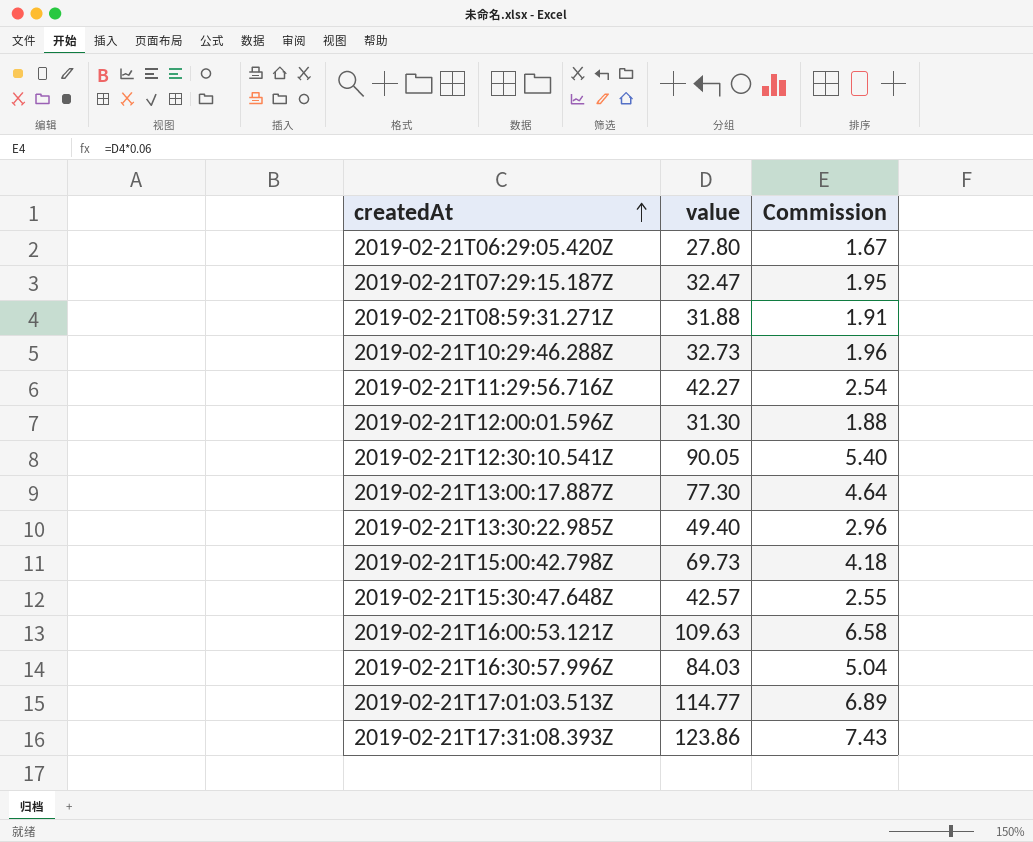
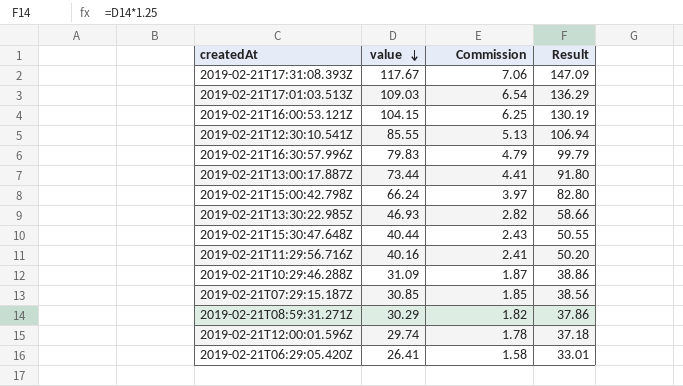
row order: createdAt ascending -> value descending
column Result | formula: none -> [value] * 1.25
2019-02-21T17:31:08.393Z | value: 123.86 -> 117.67
2019-02-21T17:31:08.393Z | Commission: 7.43 -> 7.06
2019-02-21T17:01:03.513Z | value: 114.77 -> 109.03
2019-02-21T17:01:03.513Z | Commission: 6.89 -> 6.54
2019-02-21T16:00:53.121Z | value: 109.63 -> 104.15
2019-02-21T16:00:53.121Z | Commission: 6.58 -> 6.25
2019-02-21T12:30:10.541Z | value: 90.05 -> 85.55
2019-02-21T12:30:10.541Z | Commission: 5.40 -> 5.13
2019-02-21T16:30:57.996Z | value: 84.03 -> 79.83
2019-02-21T16:30:57.996Z | Commission: 5.04 -> 4.79
2019-02-21T13:00:17.887Z | value: 77.30 -> 73.44
2019-02-21T13:00:17.887Z | Commission: 4.64 -> 4.41
2019-02-21T15:00:42.798Z | value: 69.73 -> 66.24
2019-02-21T15:00:42.798Z | Commission: 4.18 -> 3.97
2019-02-21T13:30:22.985Z | value: 49.40 -> 46.93
2019-02-21T13:30:22.985Z | Commission: 2.96 -> 2.82
2019-02-21T15:30:47.648Z | value: 42.57 -> 40.44
2019-02-21T15:30:47.648Z | Commission: 2.55 -> 2.43
2019-02-21T11:29:56.716Z | value: 42.27 -> 40.16
2019-02-21T11:29:56.716Z | Commission: 2.54 -> 2.41
2019-02-21T10:29:46.288Z | value: 32.73 -> 31.09
2019-02-21T10:29:46.288Z | Commission: 1.96 -> 1.87
2019-02-21T07:29:15.187Z | value: 32.47 -> 30.85
2019-02-21T07:29:15.187Z | Commission: 1.95 -> 1.85
2019-02-21T08:59:31.271Z | value: 31.88 -> 30.29
2019-02-21T08:59:31.271Z | Commission: 1.91 -> 1.82
2019-02-21T12:00:01.596Z | value: 31.30 -> 29.74
2019-02-21T12:00:01.596Z | Commission: 1.88 -> 1.78
2019-02-21T06:29:05.420Z | value: 27.80 -> 26.41
2019-02-21T06:29:05.420Z | Commission: 1.67 -> 1.58

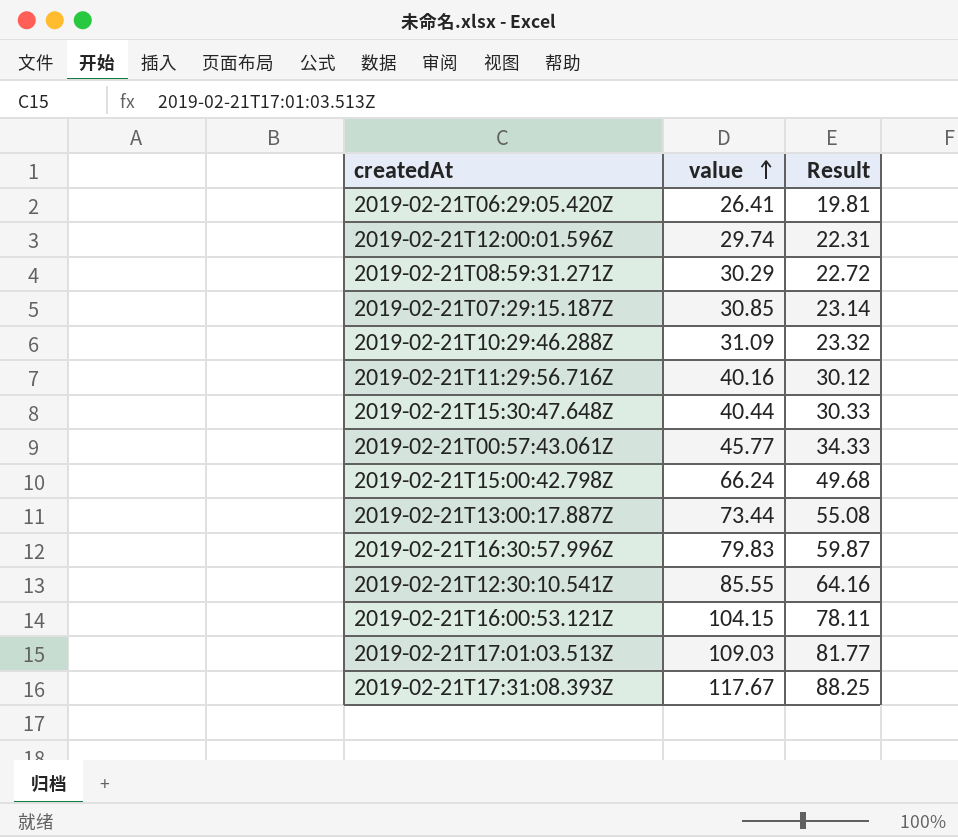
row order: value descending -> value ascending
column Commission | formula: [value] * 0.06 -> none
column Result | formula: [value] * 1.25 -> [value] * 0.75
row 2019-02-21T13:30:22.985Z: 46.93 | 2.82 | 58.66 -> none
row 2019-02-21T00:57:43.061Z: none -> 45.77 | 34.33

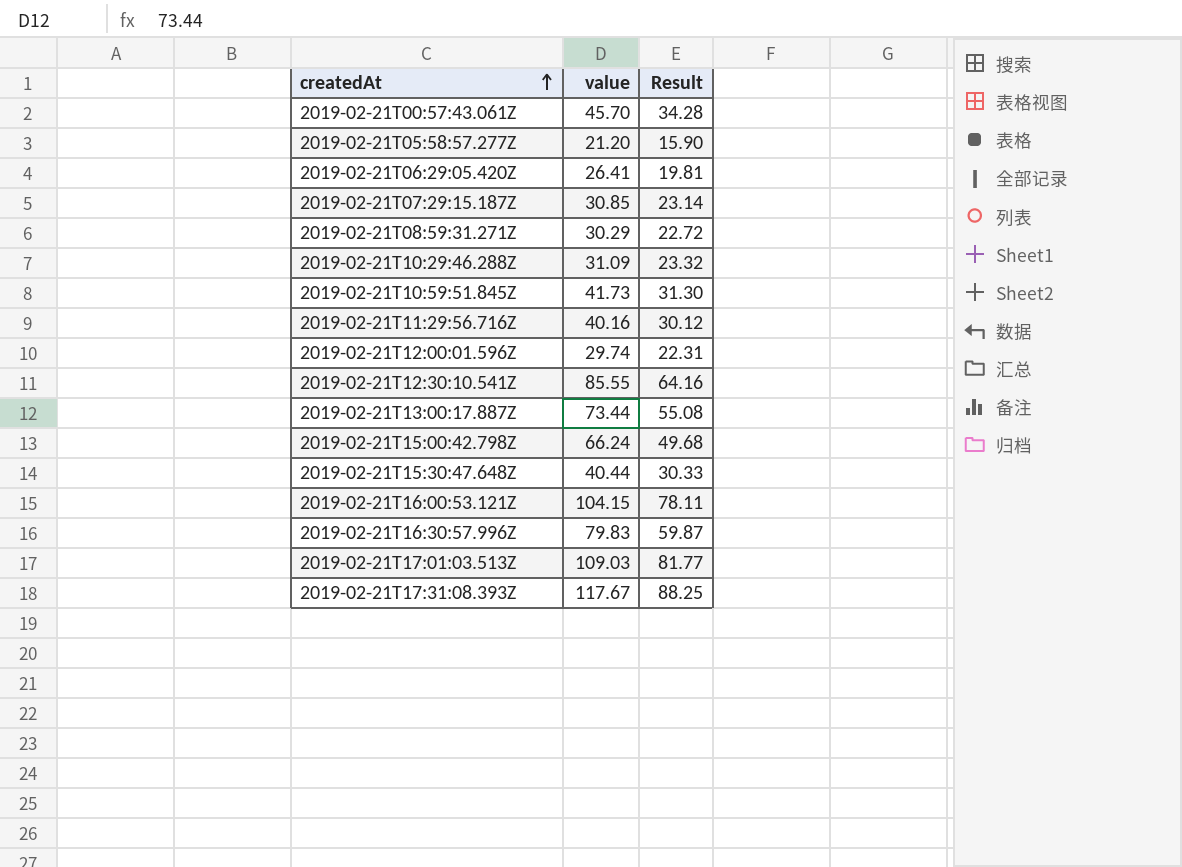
row order: value ascending -> createdAt ascending
2019-02-21T00:57:43.061Z | value: 45.77 -> 45.70
2019-02-21T00:57:43.061Z | Result: 34.33 -> 34.28
row 2019-02-21T05:58:57.277Z: none -> 21.20 | 15.90
row 2019-02-21T10:59:51.845Z: none -> 41.73 | 31.30

